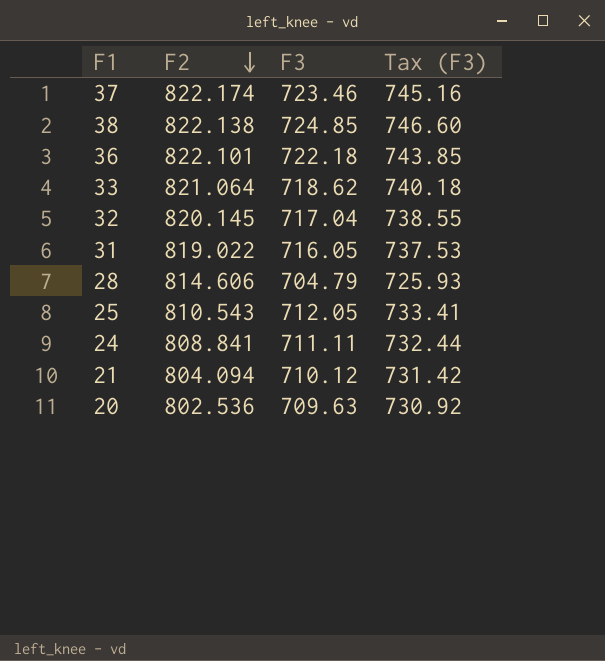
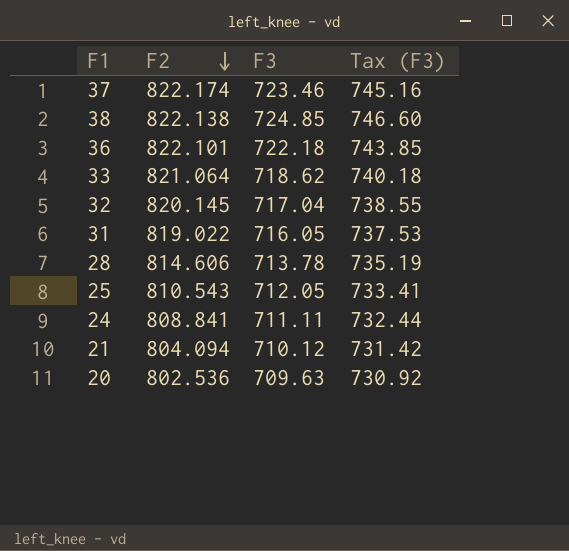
28 | F3: 704.79 -> 713.78
28 | Tax (F3): 725.93 -> 735.19

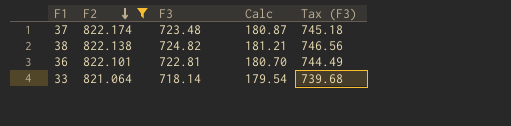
filter: none -> F2 >= 821.064
column Calc | formula: none -> [F3] * 0.25
37 | F3: 723.46 -> 723.48
37 | Tax (F3): 745.16 -> 745.18
38 | F3: 724.85 -> 724.82
38 | Tax (F3): 746.60 -> 746.56
36 | F3: 722.18 -> 722.81
36 | Tax (F3): 743.85 -> 744.49
33 | F3: 718.62 -> 718.14
33 | Tax (F3): 740.18 -> 739.68

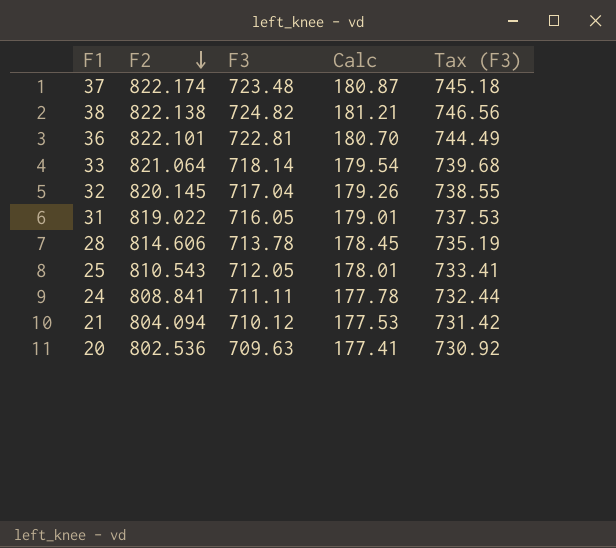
filter: F2 >= 821.064 -> none

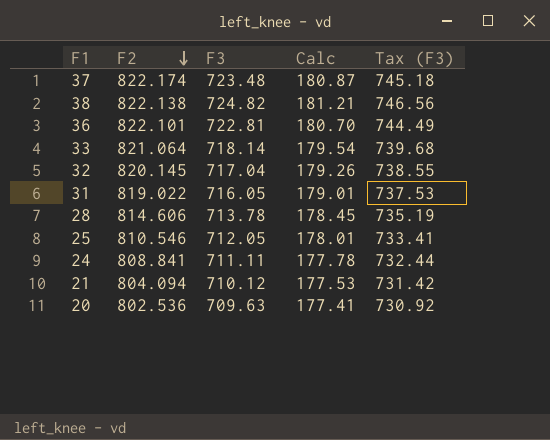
25 | F2: 810.543 -> 810.546

